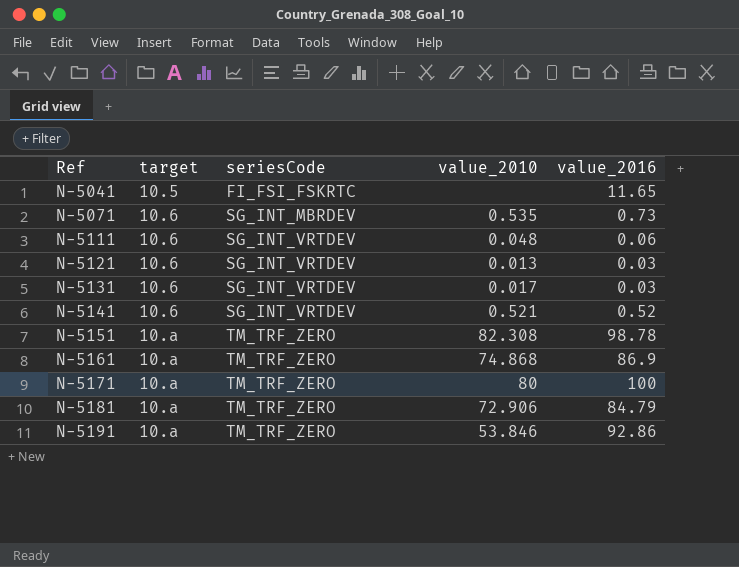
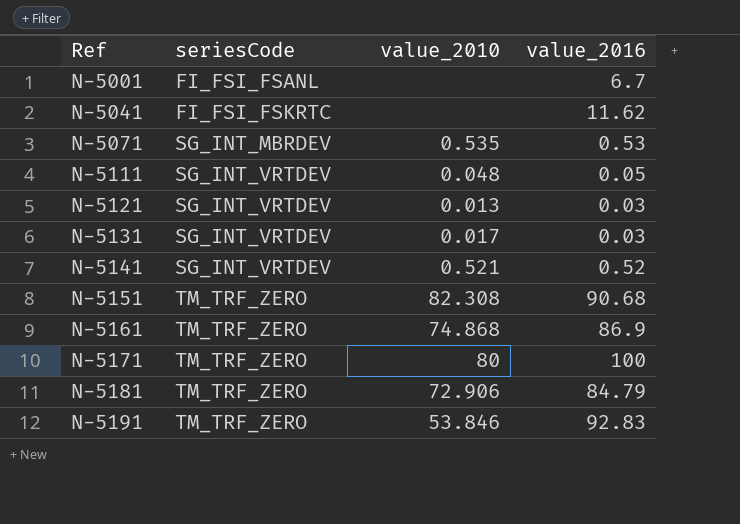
column target | position: 2 -> none
row N-5001: none -> FI_FSI_FSANL | none | 6.7
N-5041 | value_2016: 11.65 -> 11.62
N-5071 | value_2016: 0.73 -> 0.53
N-5111 | value_2016: 0.06 -> 0.05
N-5151 | value_2016: 98.78 -> 90.68
N-5191 | value_2016: 92.86 -> 92.83

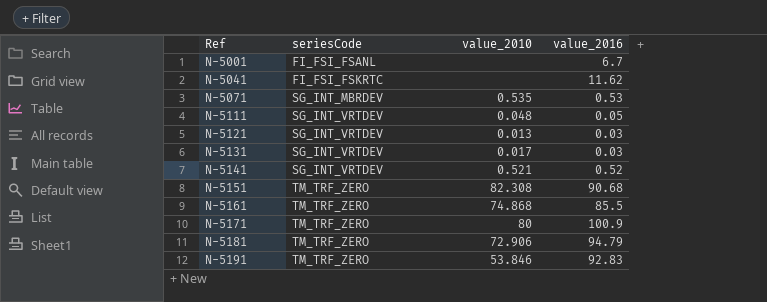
N-5161 | value_2016: 86.9 -> 85.5
N-5171 | value_2016: 100 -> 100.9
N-5181 | value_2016: 84.79 -> 94.79

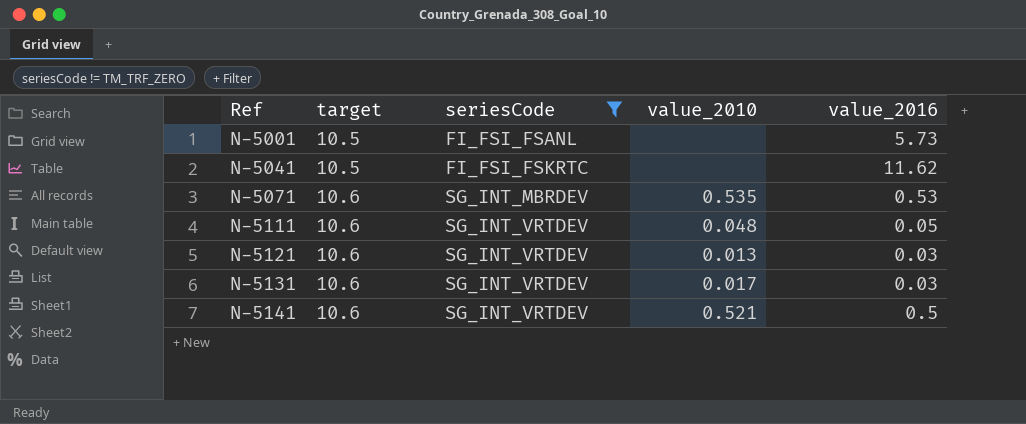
filter: none -> seriesCode != TM_TRF_ZERO
column target | position: none -> 2
N-5001 | value_2016: 6.7 -> 5.73
N-5141 | value_2016: 0.52 -> 0.5

